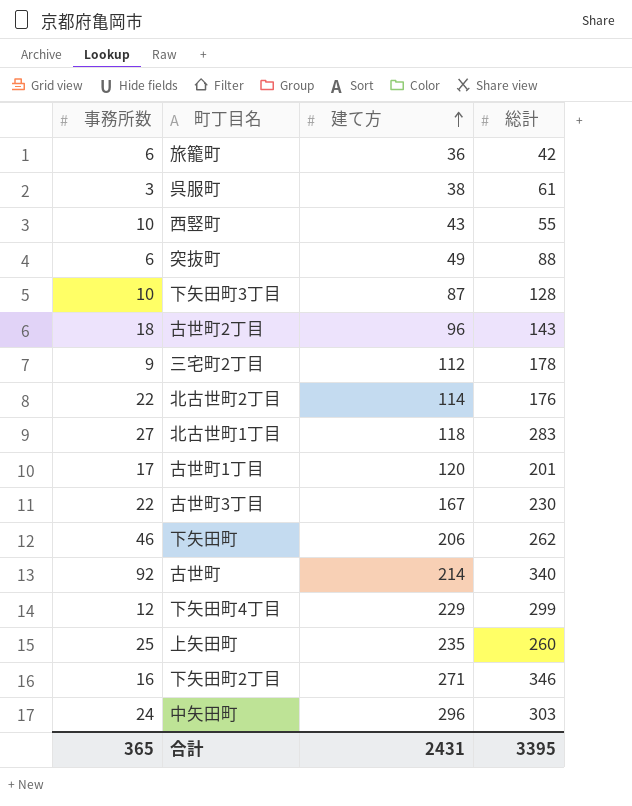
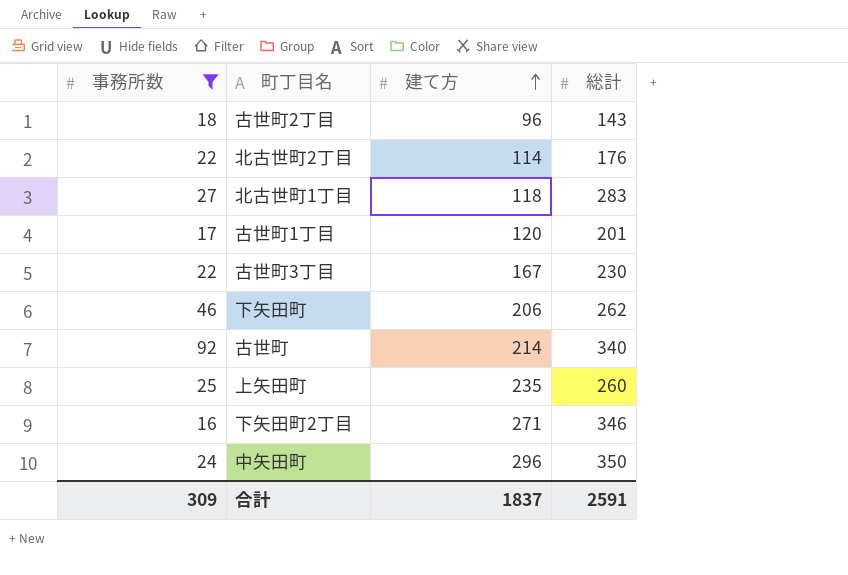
filter: none -> 事務所数 >= 16
中矢田町 | 総計: 303 -> 350
合計 | 事務所数: 365 -> 309
合計 | 建て方: 2431 -> 1837
合計 | 総計: 3395 -> 2591

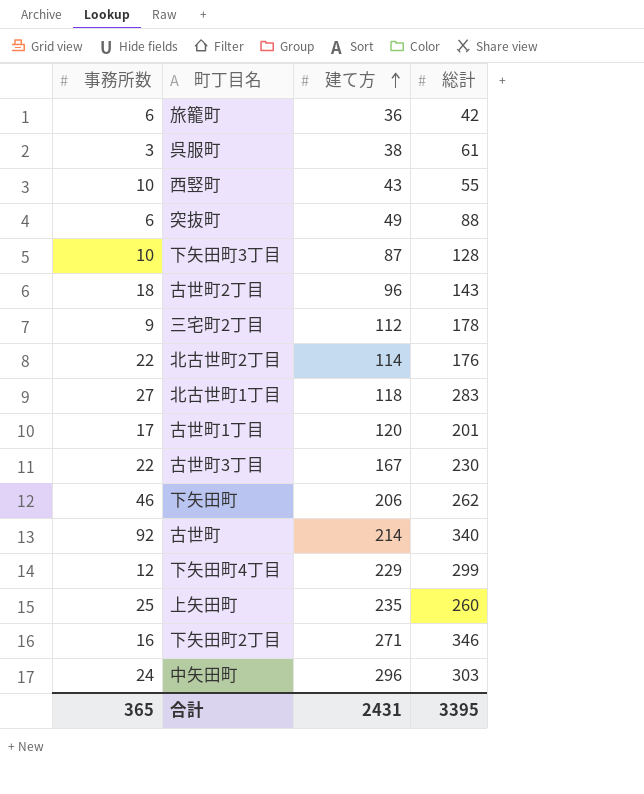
filter: 事務所数 >= 16 -> none
中矢田町 | 総計: 350 -> 303
合計 | 事務所数: 309 -> 365
合計 | 建て方: 1837 -> 2431
合計 | 総計: 2591 -> 3395

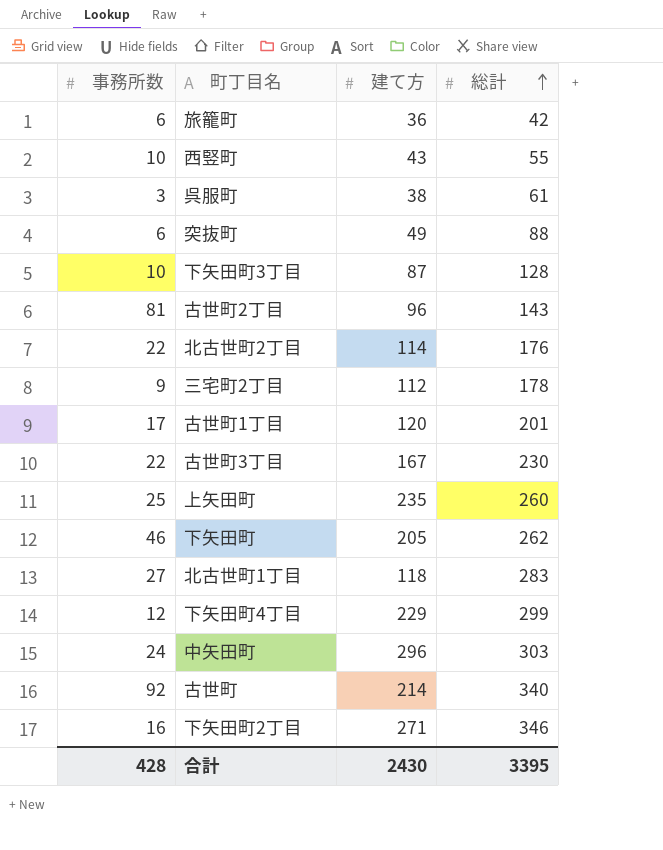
row order: 建て方 ascending -> 総計 ascending
古世町2丁目 | 事務所数: 18 -> 81
下矢田町 | 建て方: 206 -> 205
合計 | 事務所数: 365 -> 428
合計 | 建て方: 2431 -> 2430

